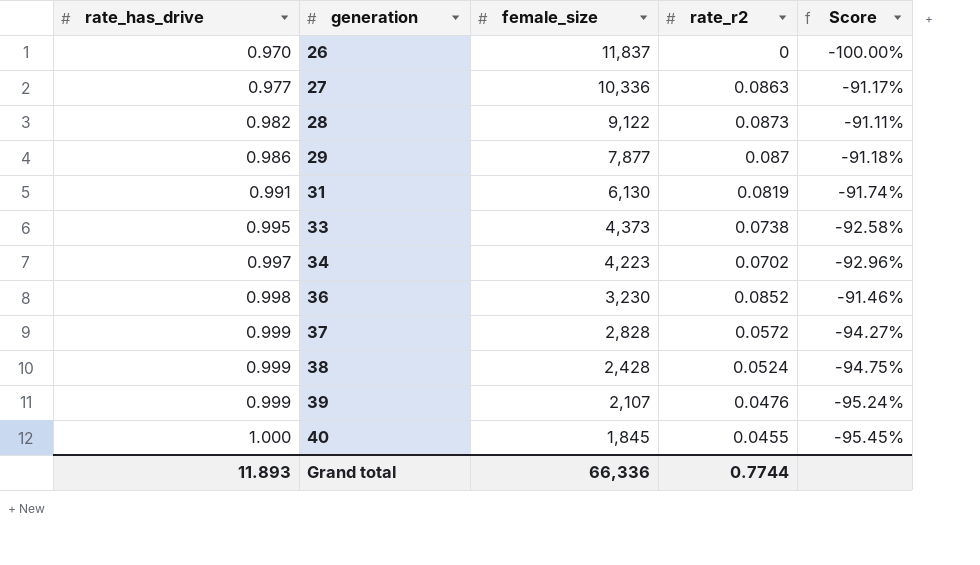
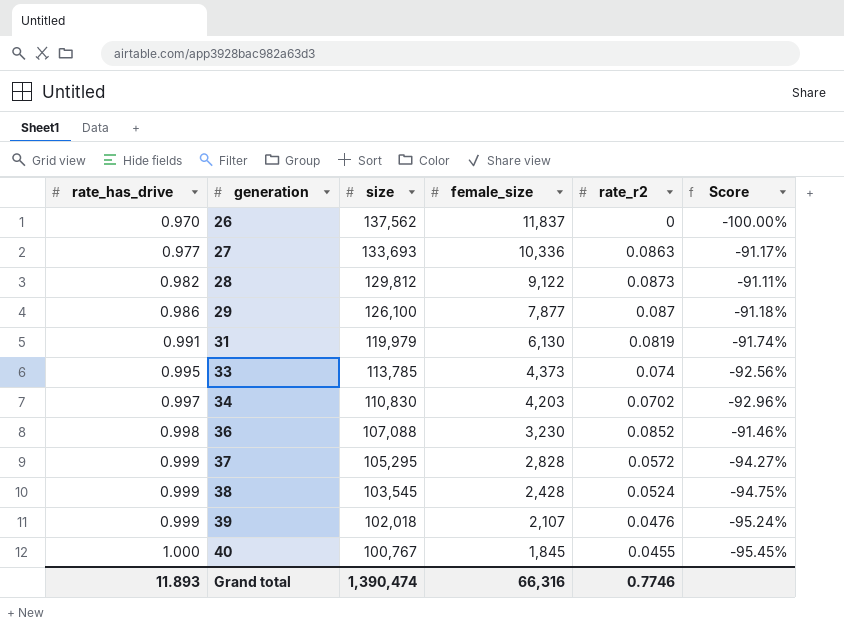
column size | position: none -> 3
33 | rate_r2: 0.0738 -> 0.074
33 | Score: -92.58% -> -92.56%
34 | female_size: 4,223 -> 4,203
Grand total | female_size: 66,336 -> 66,316
Grand total | rate_r2: 0.7744 -> 0.7746

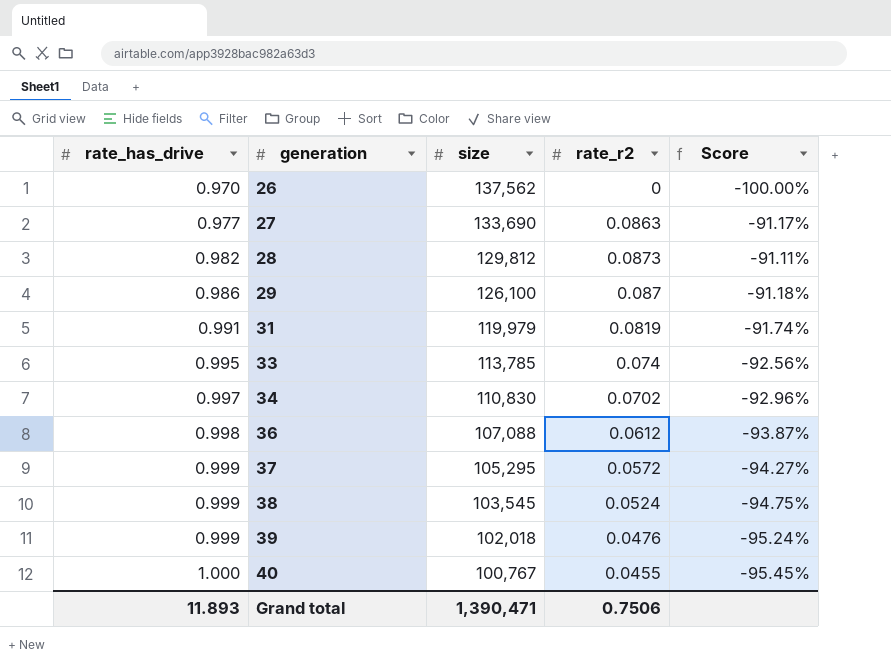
column female_size | position: 4 -> none
27 | size: 133,693 -> 133,690
36 | rate_r2: 0.0852 -> 0.0612
36 | Score: -91.46% -> -93.87%
Grand total | size: 1,390,474 -> 1,390,471
Grand total | rate_r2: 0.7746 -> 0.7506

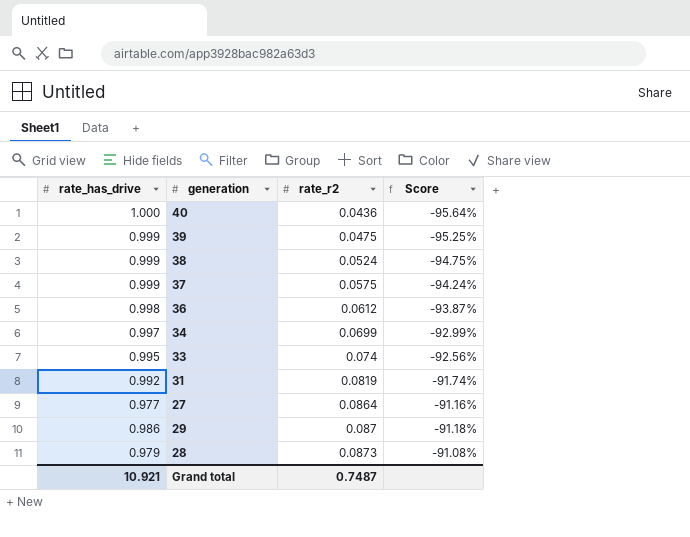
row order: rate_has_drive ascending -> rate_r2 ascending
column size | position: 3 -> none
row 26: 0.970 | 137,562 | 0 | -100.00% -> none
40 | rate_r2: 0.0455 -> 0.0436
40 | Score: -95.45% -> -95.64%
39 | rate_r2: 0.0476 -> 0.0475
39 | Score: -95.24% -> -95.25%
37 | rate_r2: 0.0572 -> 0.0575
37 | Score: -94.27% -> -94.24%
34 | rate_r2: 0.0702 -> 0.0699
34 | Score: -92.96% -> -92.99%
31 | rate_has_drive: 0.991 -> 0.992
27 | rate_r2: 0.0863 -> 0.0864
27 | Score: -91.17% -> -91.16%
28 | rate_has_drive: 0.982 -> 0.979
28 | Score: -91.11% -> -91.08%
Grand total | rate_has_drive: 11.893 -> 10.921
Grand total | rate_r2: 0.7506 -> 0.7487

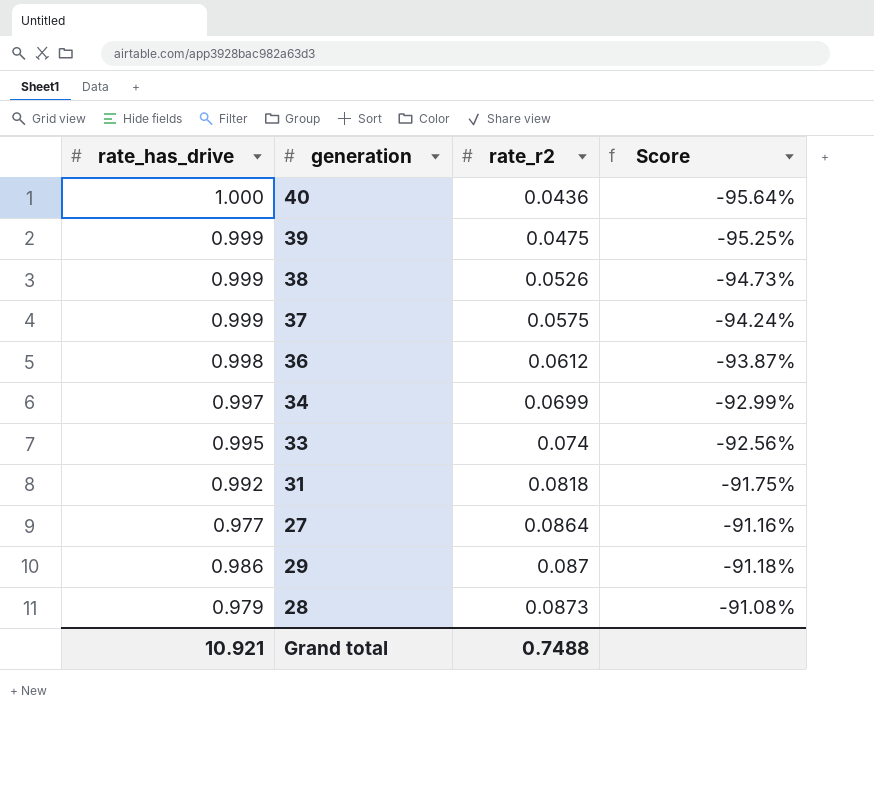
38 | rate_r2: 0.0524 -> 0.0526
38 | Score: -94.75% -> -94.73%
31 | rate_r2: 0.0819 -> 0.0818
31 | Score: -91.74% -> -91.75%
Grand total | rate_r2: 0.7487 -> 0.7488

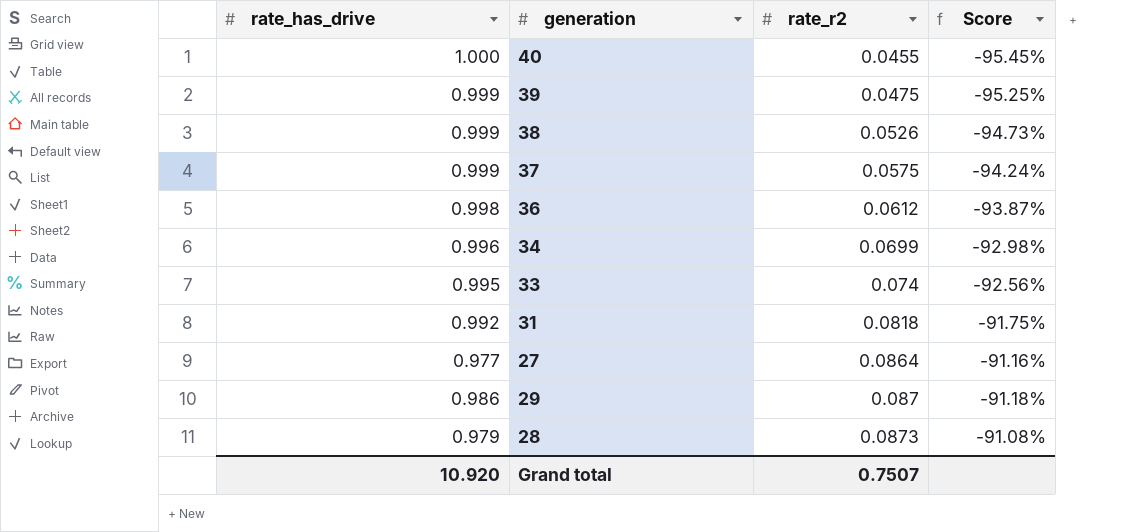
40 | rate_r2: 0.0436 -> 0.0455
40 | Score: -95.64% -> -95.45%
34 | rate_has_drive: 0.997 -> 0.996
34 | Score: -92.99% -> -92.98%
Grand total | rate_has_drive: 10.921 -> 10.920
Grand total | rate_r2: 0.7488 -> 0.7507

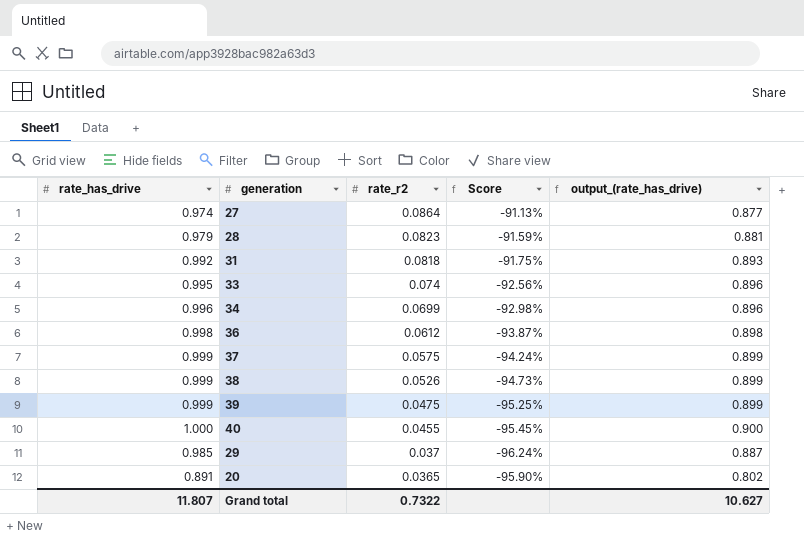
row order: rate_r2 ascending -> rate_r2 descending
column output_(rate_has_drive) | formula: none -> [rate_has_drive] * 0.9
27 | rate_has_drive: 0.977 -> 0.974
27 | Score: -91.16% -> -91.13%
28 | rate_r2: 0.0873 -> 0.0823
28 | Score: -91.08% -> -91.59%
29 | rate_has_drive: 0.986 -> 0.985
29 | rate_r2: 0.087 -> 0.037
29 | Score: -91.18% -> -96.24%
row 20: none -> 0.891 | 0.0365 | -95.90% | 0.802
Grand total | rate_has_drive: 10.920 -> 11.807
Grand total | rate_r2: 0.7507 -> 0.7322

